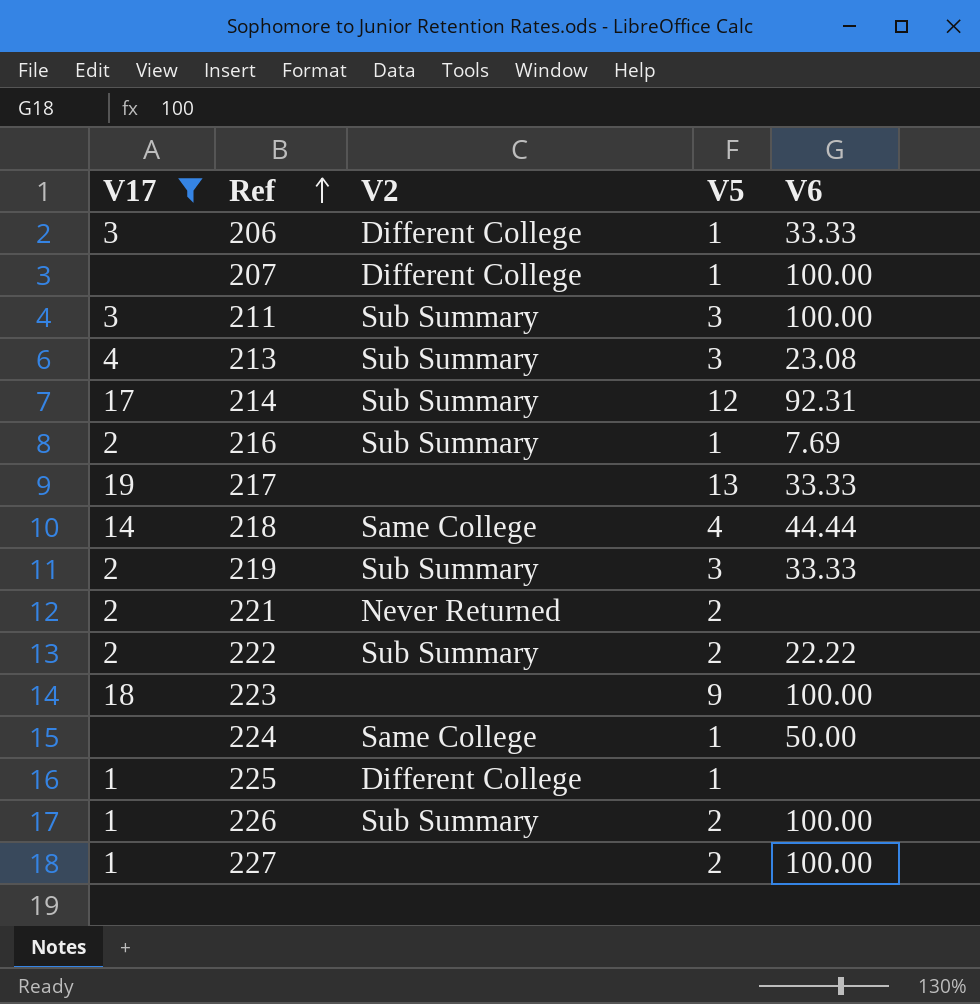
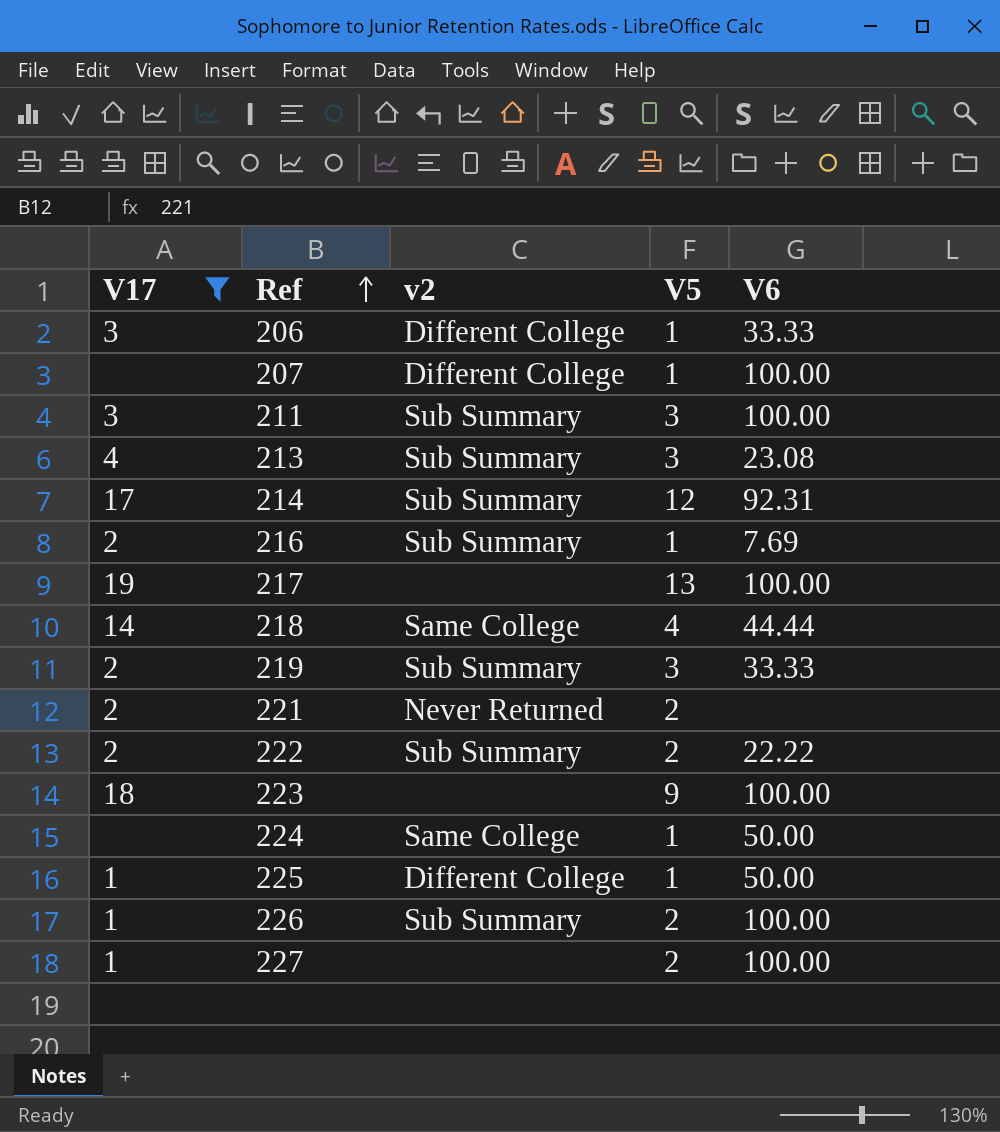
column name: V2 -> v2
217 | V6: 33.33 -> 100.00
225 | V6: none -> 50.00

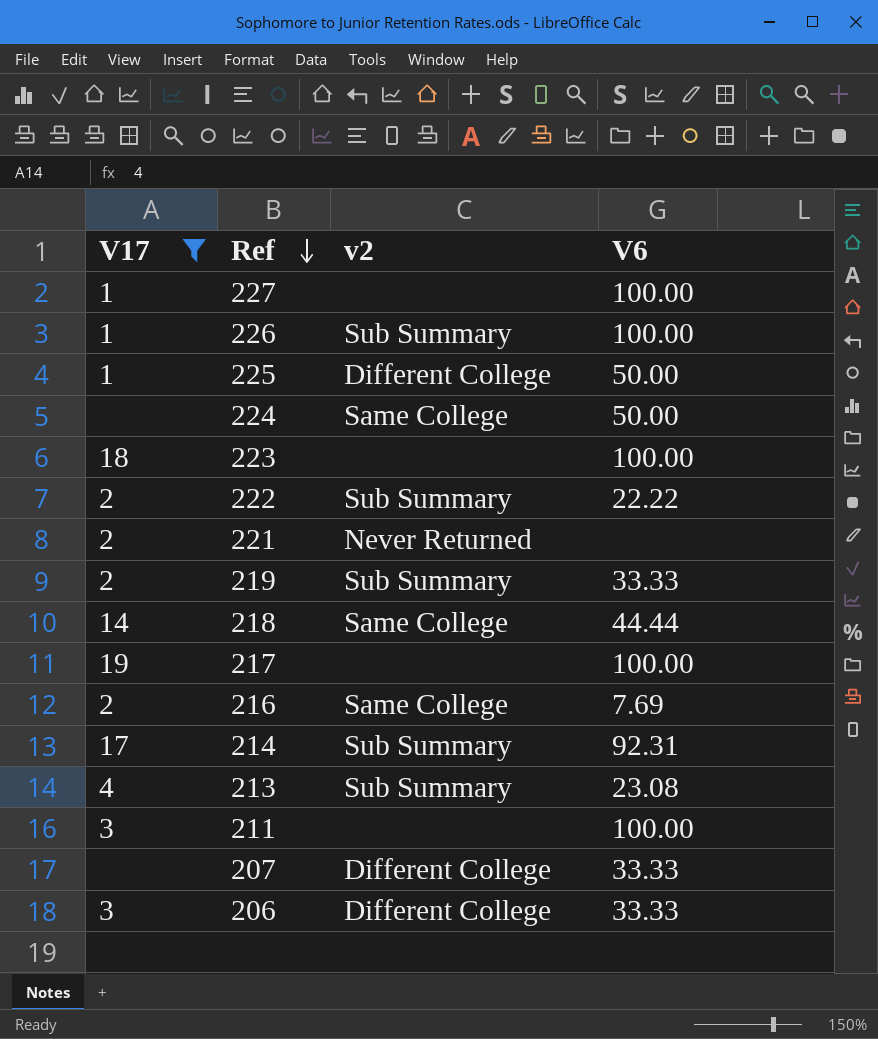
row order: Ref ascending -> Ref descending
column V5 | position: 4 -> none
216 | v2: Sub Summary -> Same College
211 | v2: Sub Summary -> none
207 | V6: 100.00 -> 33.33

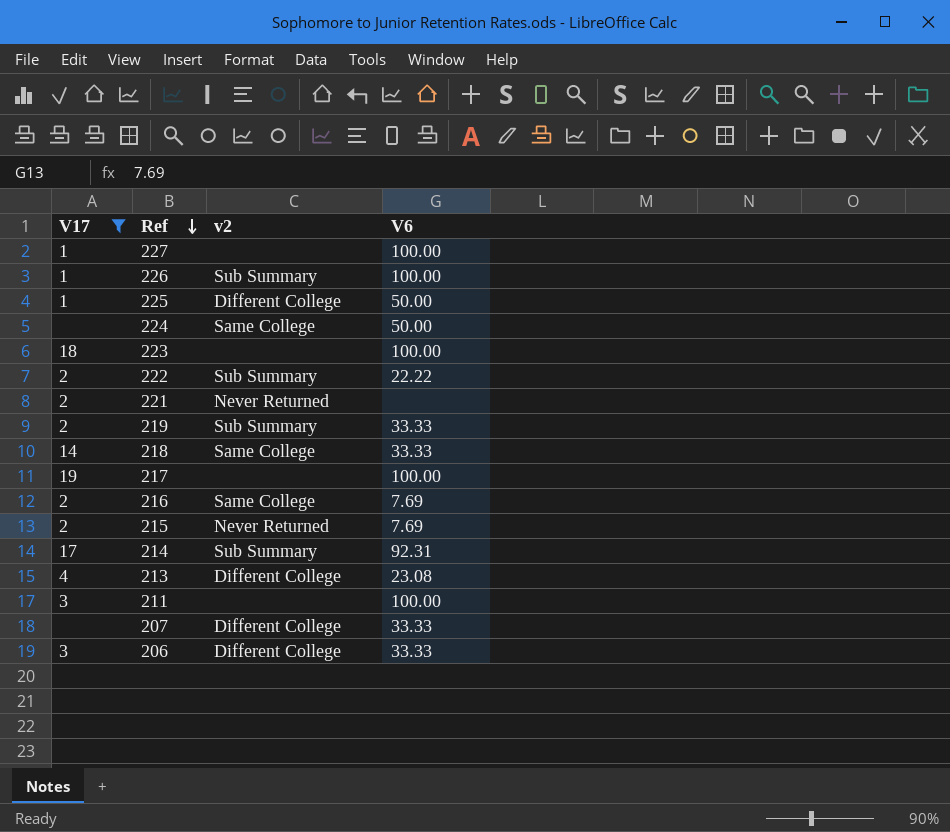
218 | V6: 44.44 -> 33.33
row 215: none -> 2 | Never Returned | 7.69
213 | v2: Sub Summary -> Different College

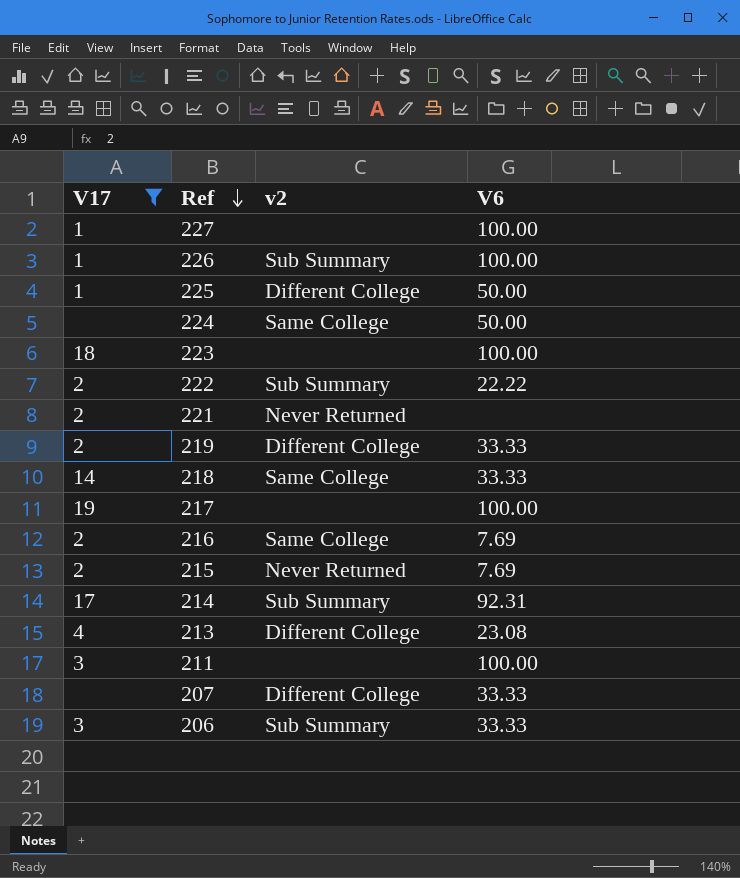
219 | v2: Sub Summary -> Different College
206 | v2: Different College -> Sub Summary

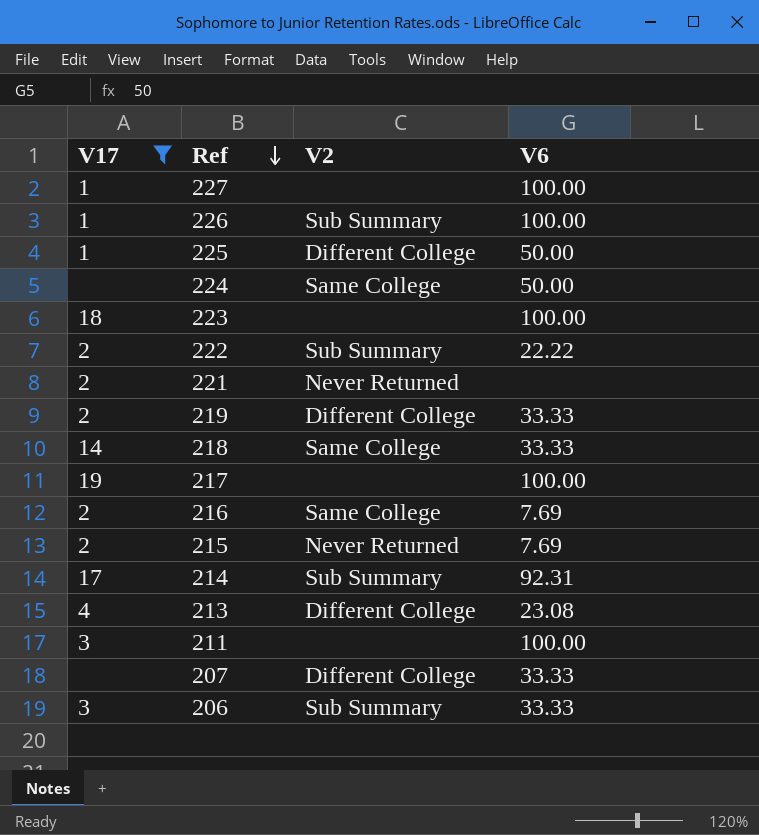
column name: v2 -> V2

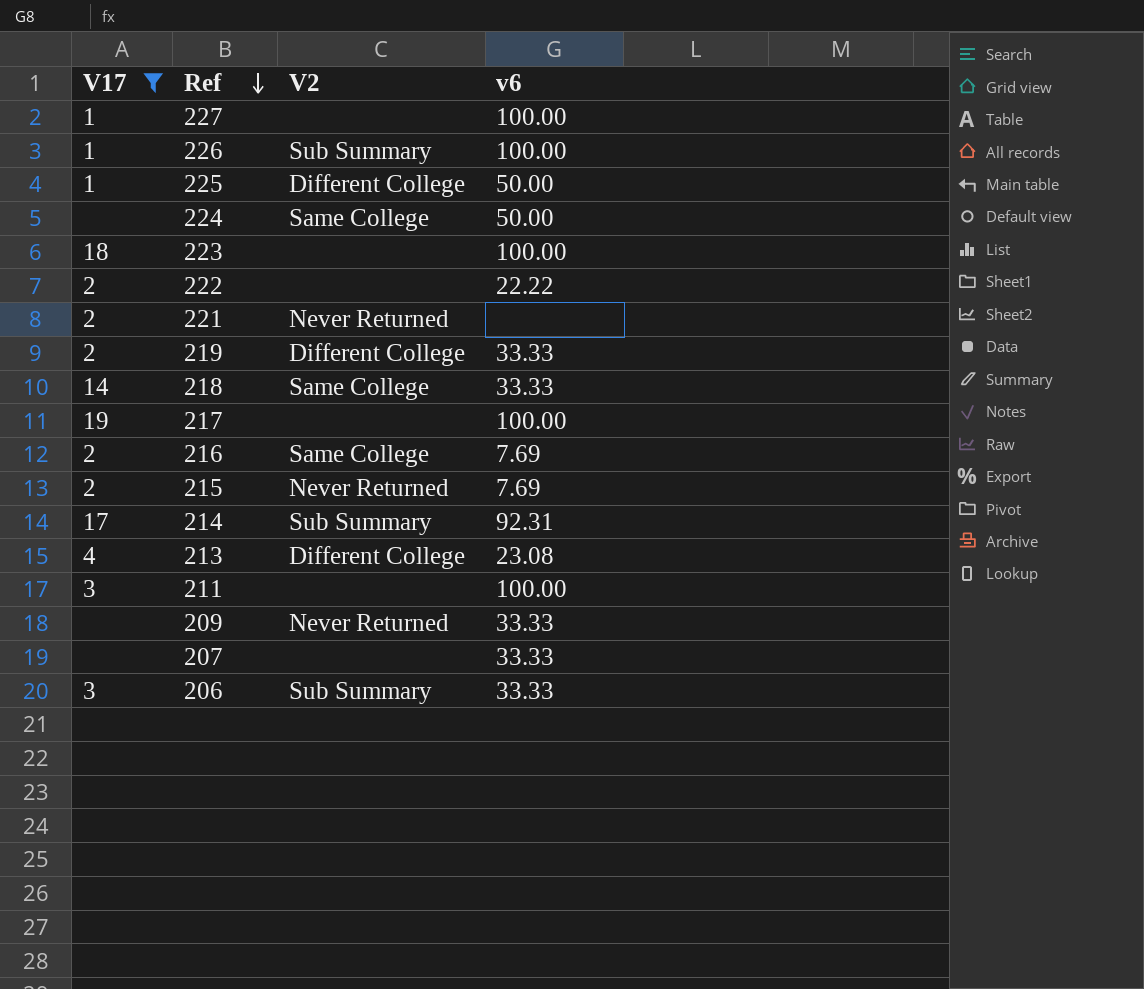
column name: V6 -> v6
222 | V2: Sub Summary -> none
row 209: none -> none | Never Returned | 33.33
207 | V2: Different College -> none

